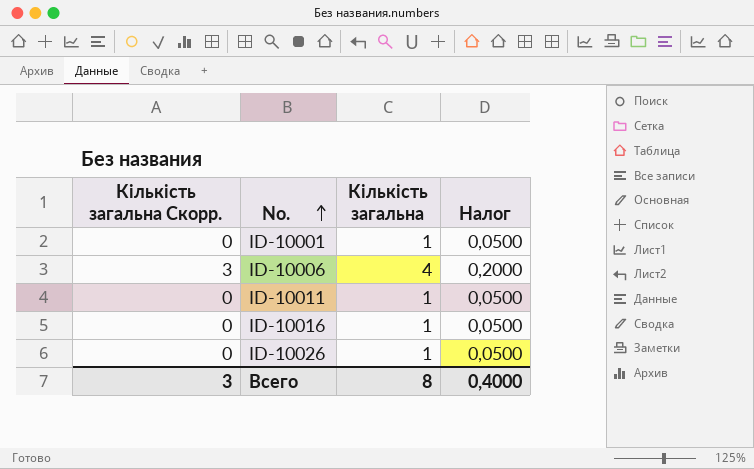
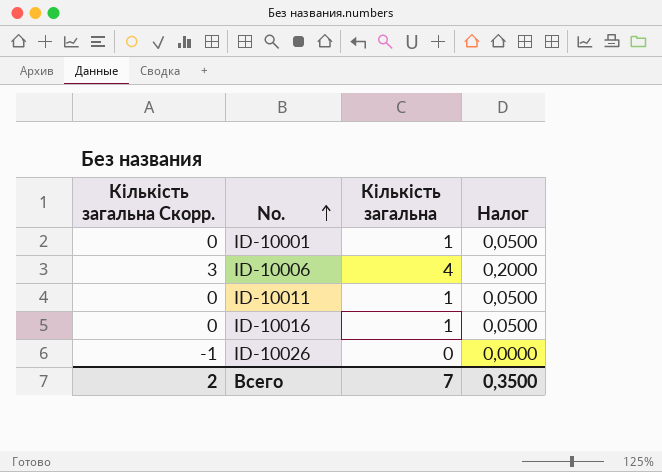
ID-10026 | Кількість загальна Скорр.: 0 -> -1
ID-10026 | Кількість загальна: 1 -> 0
ID-10026 | Налог: 0,0500 -> 0,0000
Всего | Кількість загальна Скорр.: 3 -> 2
Всего | Кількість загальна: 8 -> 7
Всего | Налог: 0,4000 -> 0,3500

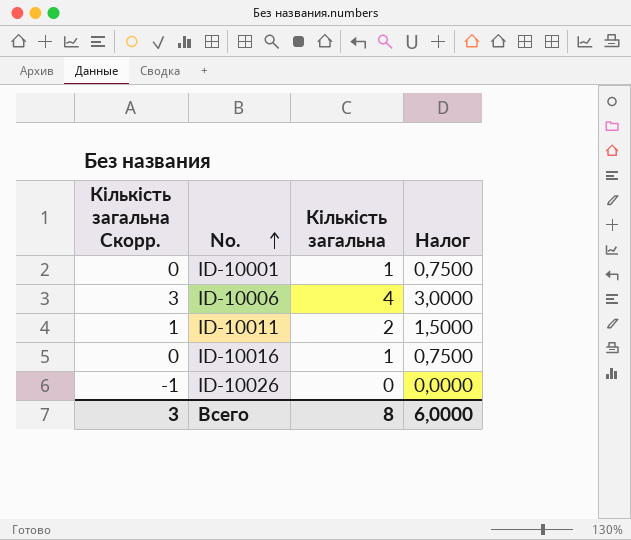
column Налог | formula: [Кількість загальна] * 0,05 -> [Кількість загальна] * 0,75
ID-10011 | Кількість загальна Скорр.: 0 -> 1
ID-10011 | Кількість загальна: 1 -> 2
Всего | Кількість загальна Скорр.: 2 -> 3
Всего | Кількість загальна: 7 -> 8
Всего | Налог: 0,3500 -> 6,0000

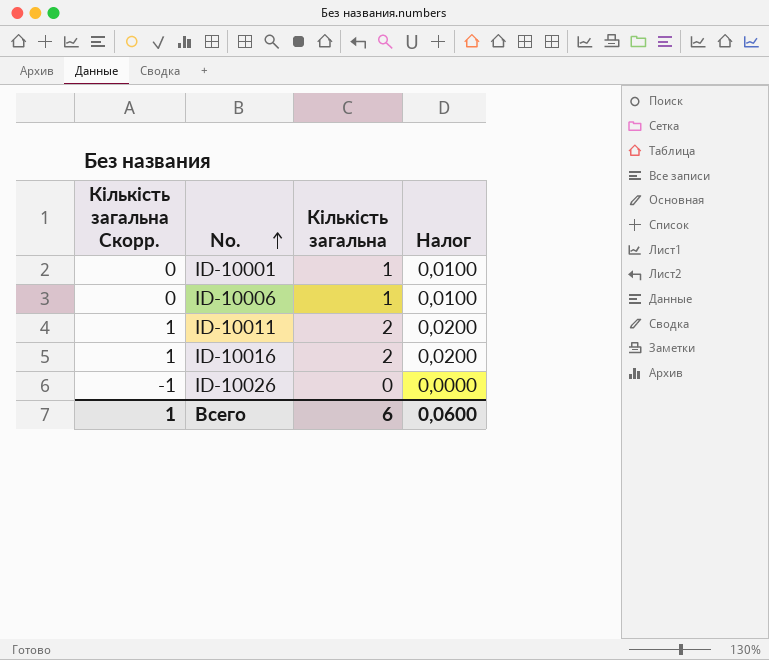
column Налог | formula: [Кількість загальна] * 0,75 -> [Кількість загальна] * 0,01
ID-10006 | Кількість загальна Скорр.: 3 -> 0
ID-10006 | Кількість загальна: 4 -> 1
ID-10016 | Кількість загальна Скорр.: 0 -> 1
ID-10016 | Кількість загальна: 1 -> 2
Всего | Кількість загальна Скорр.: 3 -> 1
Всего | Кількість загальна: 8 -> 6
Всего | Налог: 6,0000 -> 0,0600

